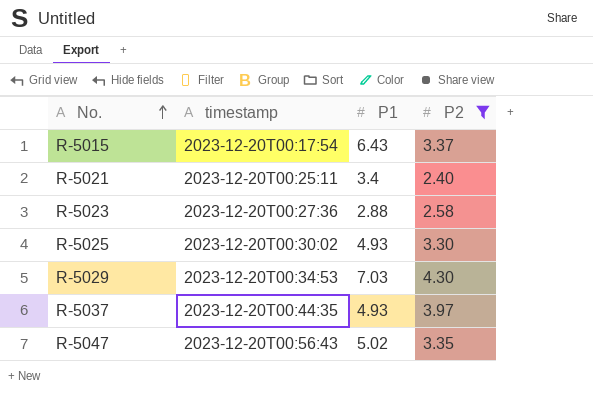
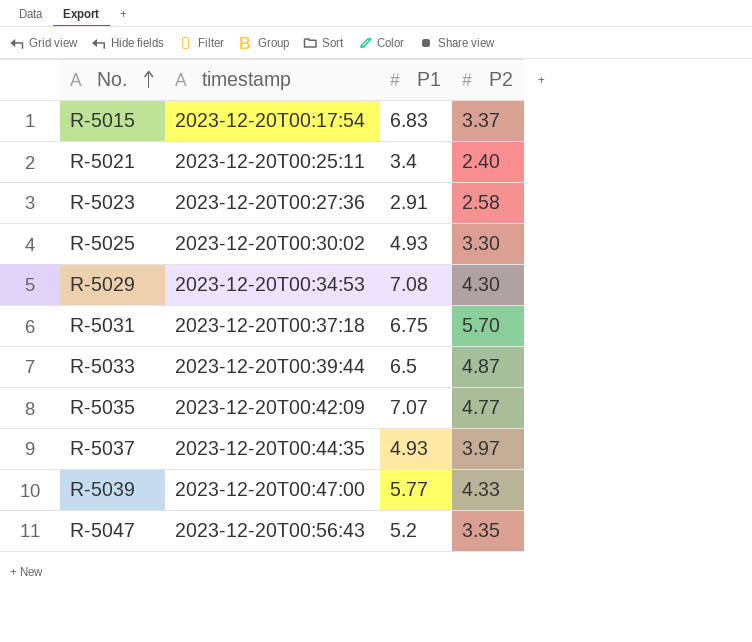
filter: P2 <= 4.30 -> none
R-5015 | P1: 6.43 -> 6.83
R-5023 | P1: 2.88 -> 2.91
R-5029 | P1: 7.03 -> 7.08
R-5047 | P1: 5.02 -> 5.2

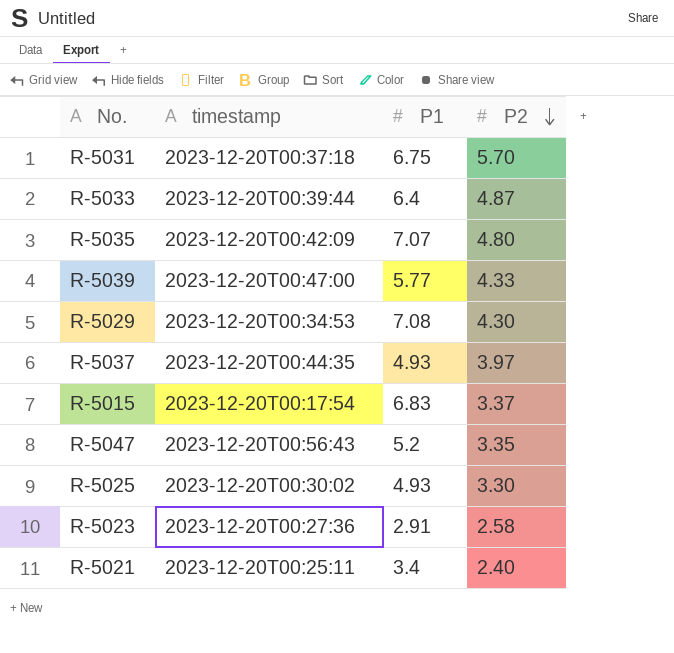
row order: No. ascending -> P2 descending
R-5033 | P1: 6.5 -> 6.4
R-5035 | P2: 4.77 -> 4.80

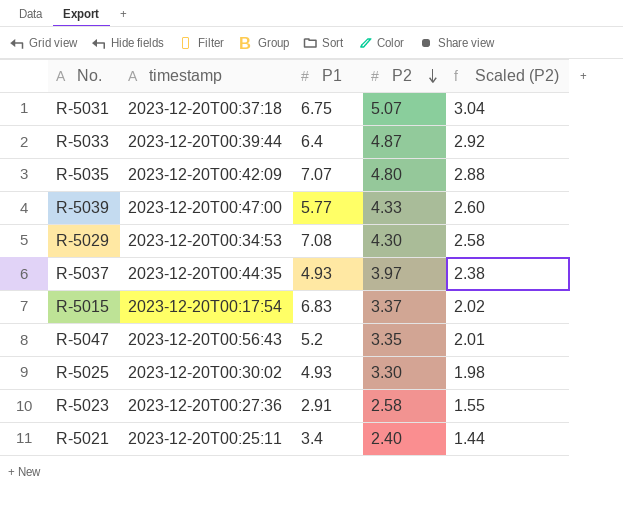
column Scaled (P2) | formula: none -> [P2] * 0.6
R-5031 | P2: 5.70 -> 5.07

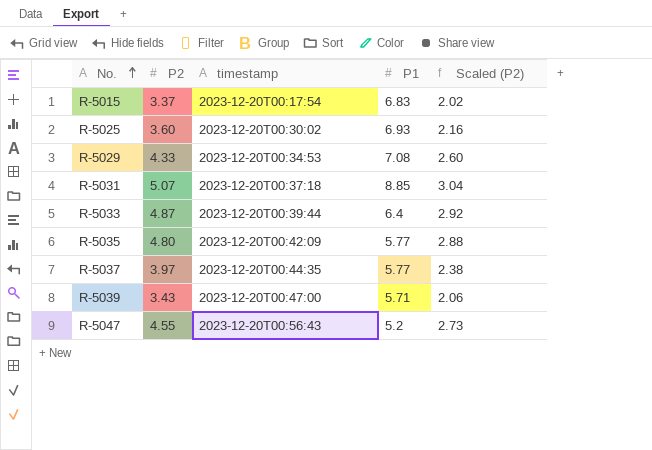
row order: P2 descending -> No. ascending
column P2 | position: 4 -> 2
row R-5023: 2023-12-20T00:27:36 | 2.91 | 2.58 | 1.55 -> none
row R-5021: 2023-12-20T00:25:11 | 3.4 | 2.40 | 1.44 -> none
R-5025 | P2: 3.30 -> 3.60
R-5025 | P1: 4.93 -> 6.93
R-5025 | Scaled (P2): 1.98 -> 2.16
R-5029 | P2: 4.30 -> 4.33
R-5029 | Scaled (P2): 2.58 -> 2.60
R-5031 | P1: 6.75 -> 8.85
R-5035 | P1: 7.07 -> 5.77
R-5037 | P1: 4.93 -> 5.77
R-5039 | P2: 4.33 -> 3.43
R-5039 | P1: 5.77 -> 5.71
R-5039 | Scaled (P2): 2.60 -> 2.06
R-5047 | P2: 3.35 -> 4.55
R-5047 | Scaled (P2): 2.01 -> 2.73

